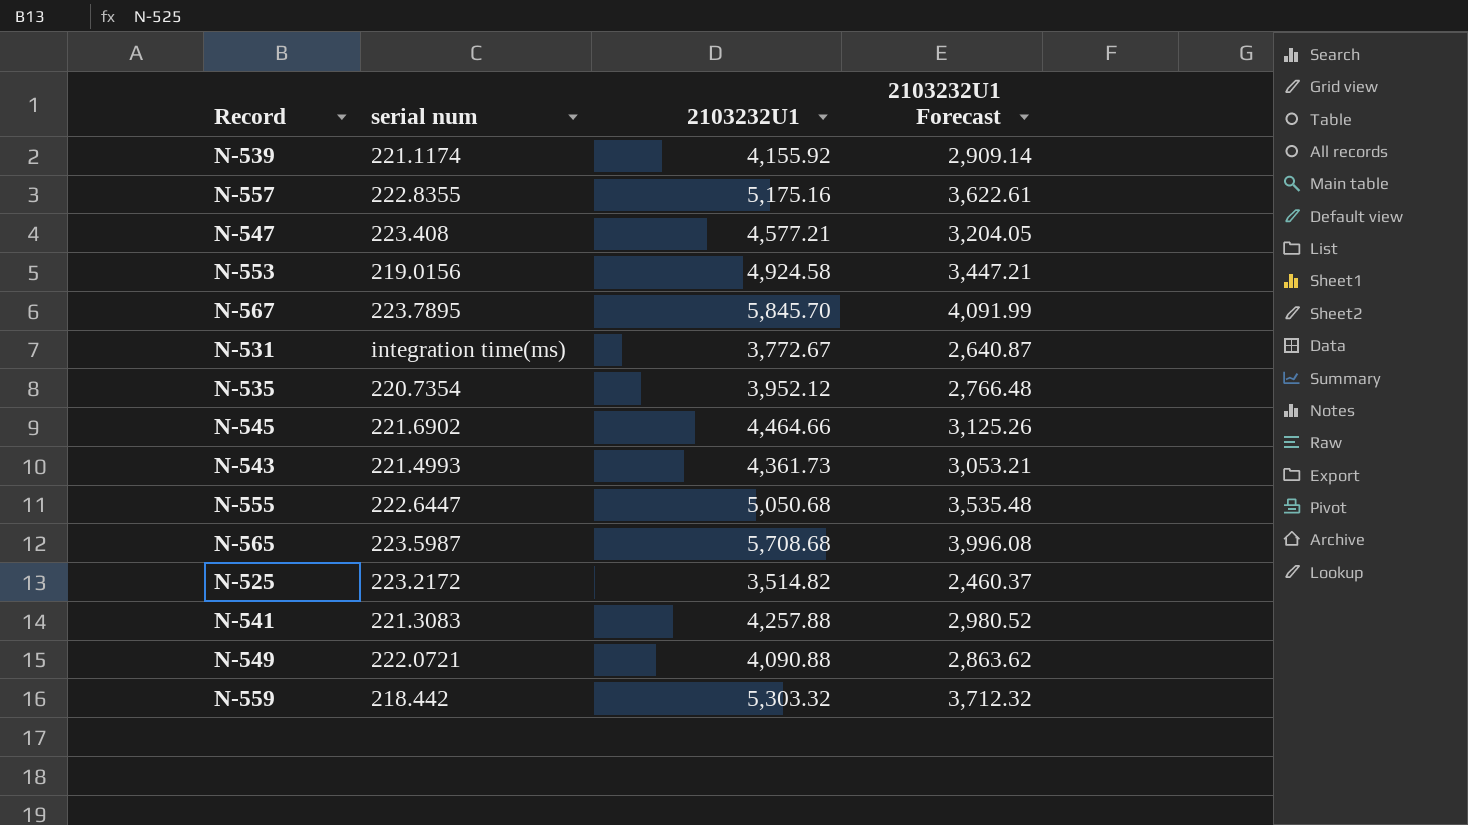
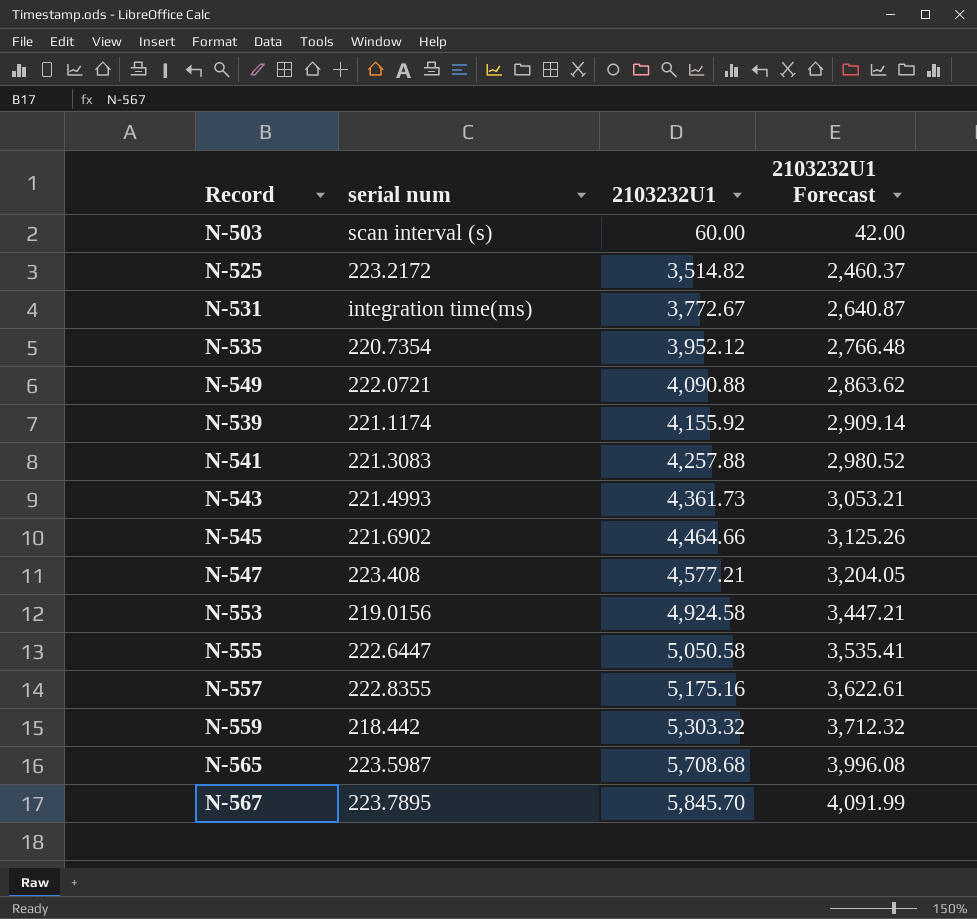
row order: none -> 2103232U1 ascending
row N-503: none -> scan interval (s) | 60.00 | 42.00
N-555 | 2103232U1: 5,050.68 -> 5,050.58
N-555 | 2103232U1 Forecast: 3,535.48 -> 3,535.41

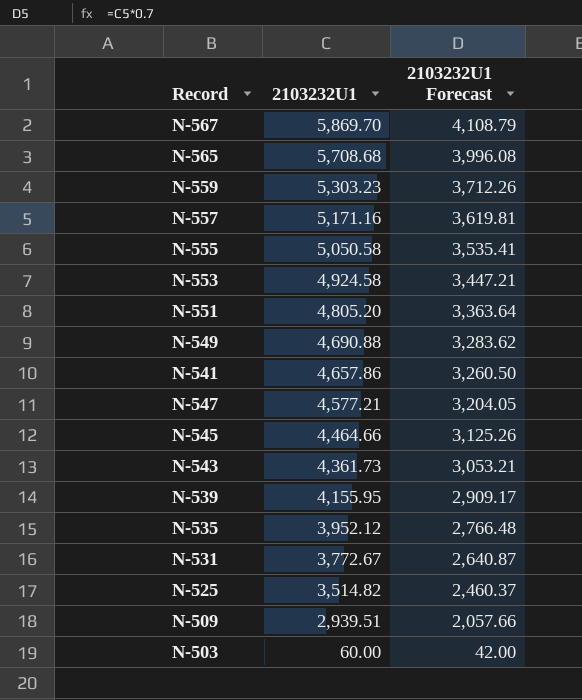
row order: 2103232U1 ascending -> 2103232U1 descending
column serial num | position: 2 -> none
N-567 | 2103232U1: 5,845.70 -> 5,869.70
N-567 | 2103232U1 Forecast: 4,091.99 -> 4,108.79
N-559 | 2103232U1: 5,303.32 -> 5,303.23
N-559 | 2103232U1 Forecast: 3,712.32 -> 3,712.26
N-557 | 2103232U1: 5,175.16 -> 5,171.16
N-557 | 2103232U1 Forecast: 3,622.61 -> 3,619.81
row N-551: none -> 4,805.20 | 3,363.64
N-549 | 2103232U1: 4,090.88 -> 4,690.88
N-549 | 2103232U1 Forecast: 2,863.62 -> 3,283.62
N-541 | 2103232U1: 4,257.88 -> 4,657.86
N-541 | 2103232U1 Forecast: 2,980.52 -> 3,260.50
N-539 | 2103232U1: 4,155.92 -> 4,155.95
N-539 | 2103232U1 Forecast: 2,909.14 -> 2,909.17
row N-509: none -> 2,939.51 | 2,057.66

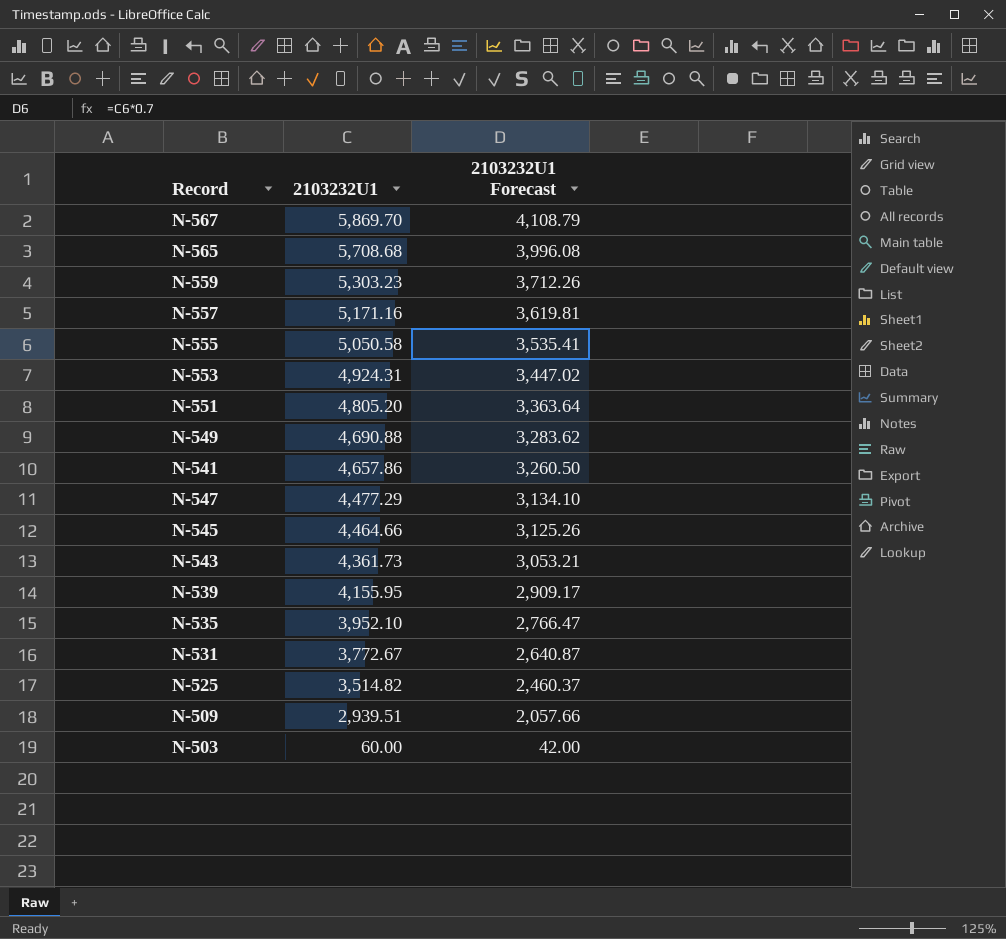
N-553 | 2103232U1: 4,924.58 -> 4,924.31
N-553 | 2103232U1 Forecast: 3,447.21 -> 3,447.02
N-547 | 2103232U1: 4,577.21 -> 4,477.29
N-547 | 2103232U1 Forecast: 3,204.05 -> 3,134.10
N-535 | 2103232U1: 3,952.12 -> 3,952.10
N-535 | 2103232U1 Forecast: 2,766.48 -> 2,766.47

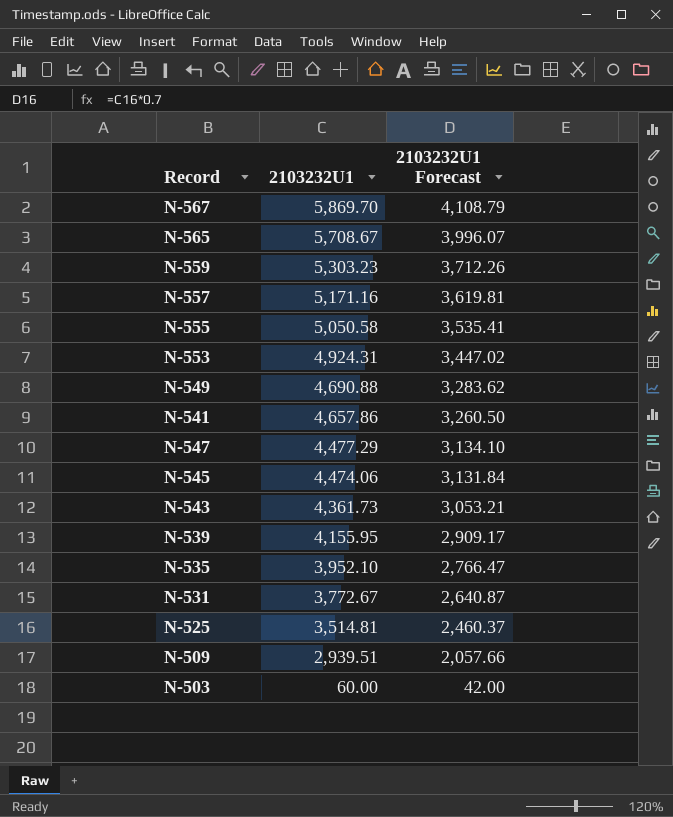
row N-551: 4,805.20 | 3,363.64 -> none
N-565 | 2103232U1: 5,708.68 -> 5,708.67
N-565 | 2103232U1 Forecast: 3,996.08 -> 3,996.07
N-545 | 2103232U1: 4,464.66 -> 4,474.06
N-545 | 2103232U1 Forecast: 3,125.26 -> 3,131.84
N-525 | 2103232U1: 3,514.82 -> 3,514.81

